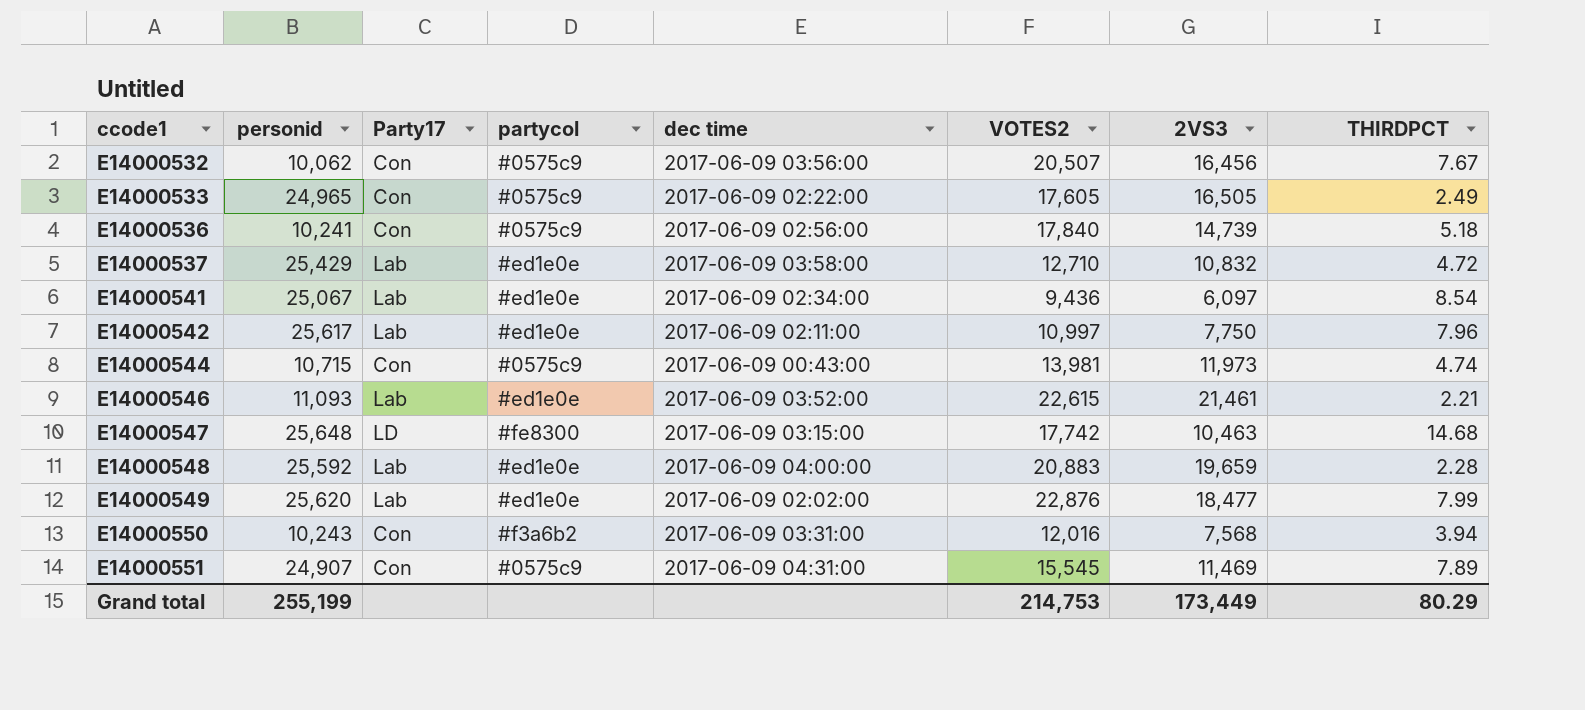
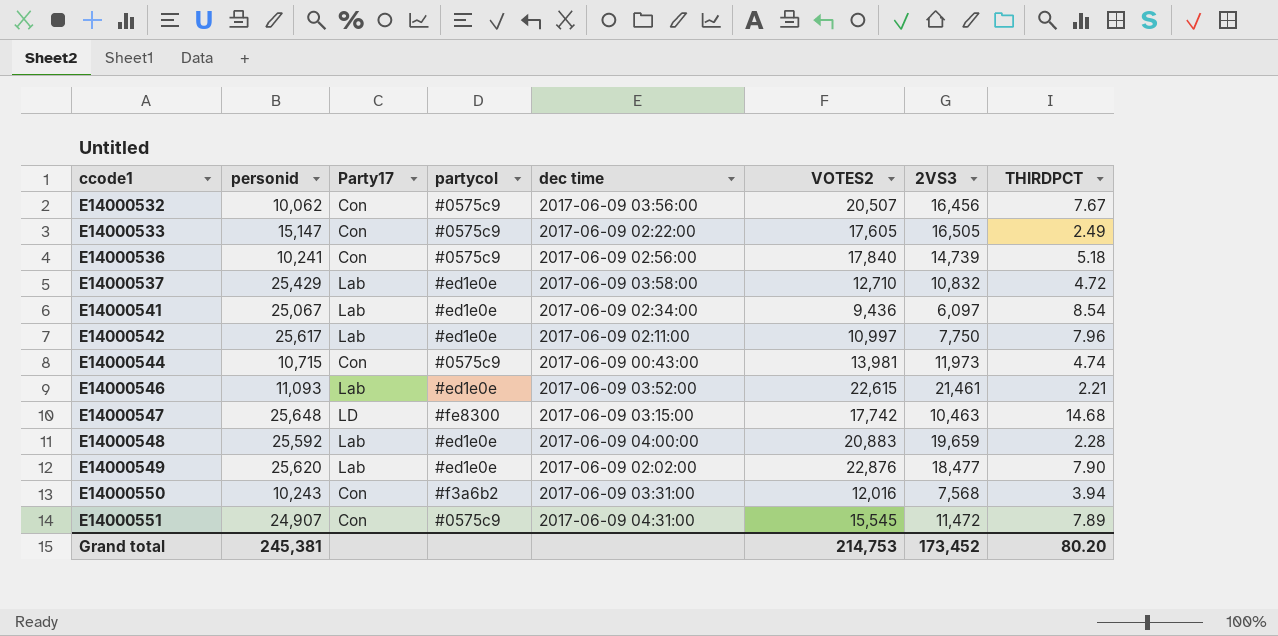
E14000533 | personid: 24,965 -> 15,147
E14000549 | THIRDPCT: 7.99 -> 7.90
E14000551 | 2VS3: 11,469 -> 11,472
Grand total | personid: 255,199 -> 245,381
Grand total | 2VS3: 173,449 -> 173,452
Grand total | THIRDPCT: 80.29 -> 80.20

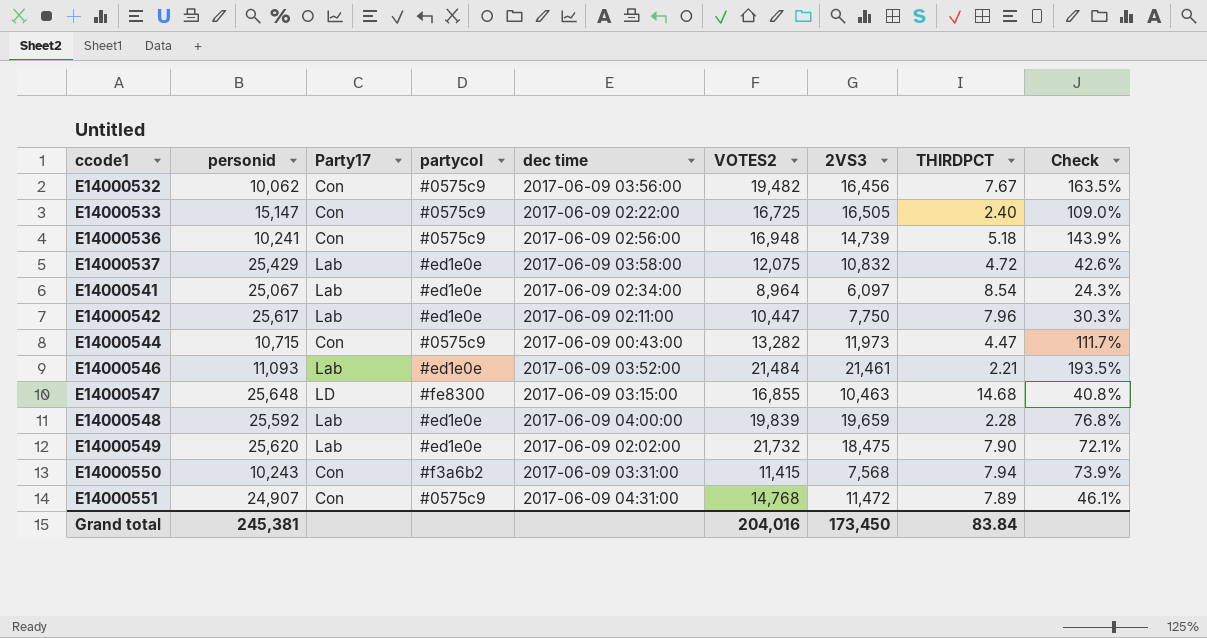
column Check | formula: none -> [2VS3] / [personid]
E14000532 | VOTES2: 20,507 -> 19,482
E14000533 | VOTES2: 17,605 -> 16,725
E14000533 | THIRDPCT: 2.49 -> 2.40
E14000536 | VOTES2: 17,840 -> 16,948
E14000537 | VOTES2: 12,710 -> 12,075
E14000541 | VOTES2: 9,436 -> 8,964
E14000542 | VOTES2: 10,997 -> 10,447
E14000544 | VOTES2: 13,981 -> 13,282
E14000544 | THIRDPCT: 4.74 -> 4.47
E14000546 | VOTES2: 22,615 -> 21,484
E14000547 | VOTES2: 17,742 -> 16,855
E14000548 | VOTES2: 20,883 -> 19,839
E14000549 | VOTES2: 22,876 -> 21,732
E14000549 | 2VS3: 18,477 -> 18,475
E14000550 | VOTES2: 12,016 -> 11,415
E14000550 | THIRDPCT: 3.94 -> 7.94
E14000551 | VOTES2: 15,545 -> 14,768
Grand total | VOTES2: 214,753 -> 204,016
Grand total | 2VS3: 173,452 -> 173,450
Grand total | THIRDPCT: 80.20 -> 83.84

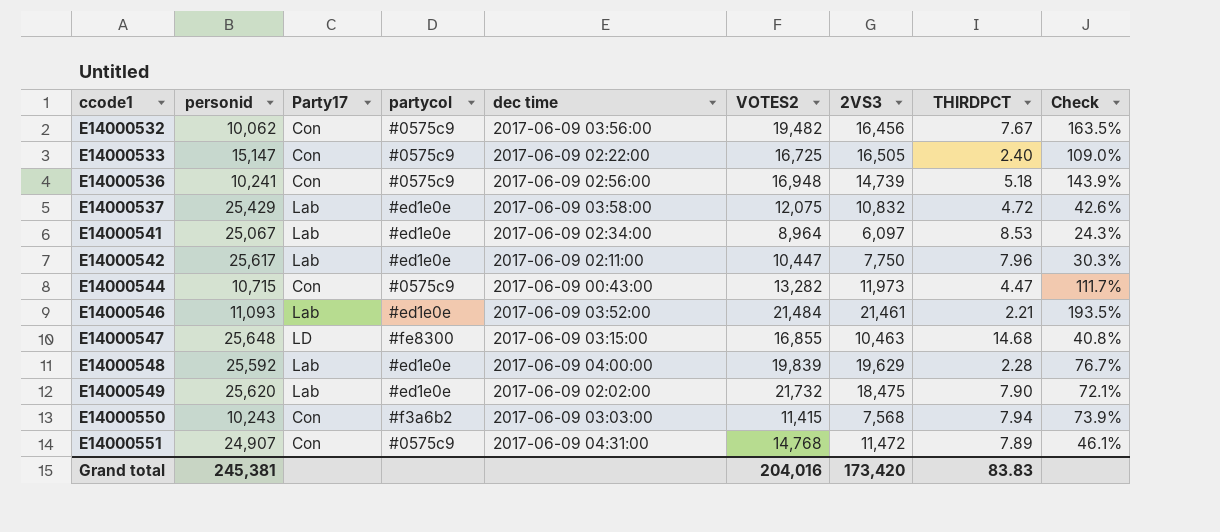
E14000541 | THIRDPCT: 8.54 -> 8.53
E14000548 | 2VS3: 19,659 -> 19,629
E14000548 | Check: 76.8% -> 76.7%
E14000550 | dec time: 2017-06-09 03:31:00 -> 2017-06-09 03:03:00
Grand total | 2VS3: 173,450 -> 173,420
Grand total | THIRDPCT: 83.84 -> 83.83

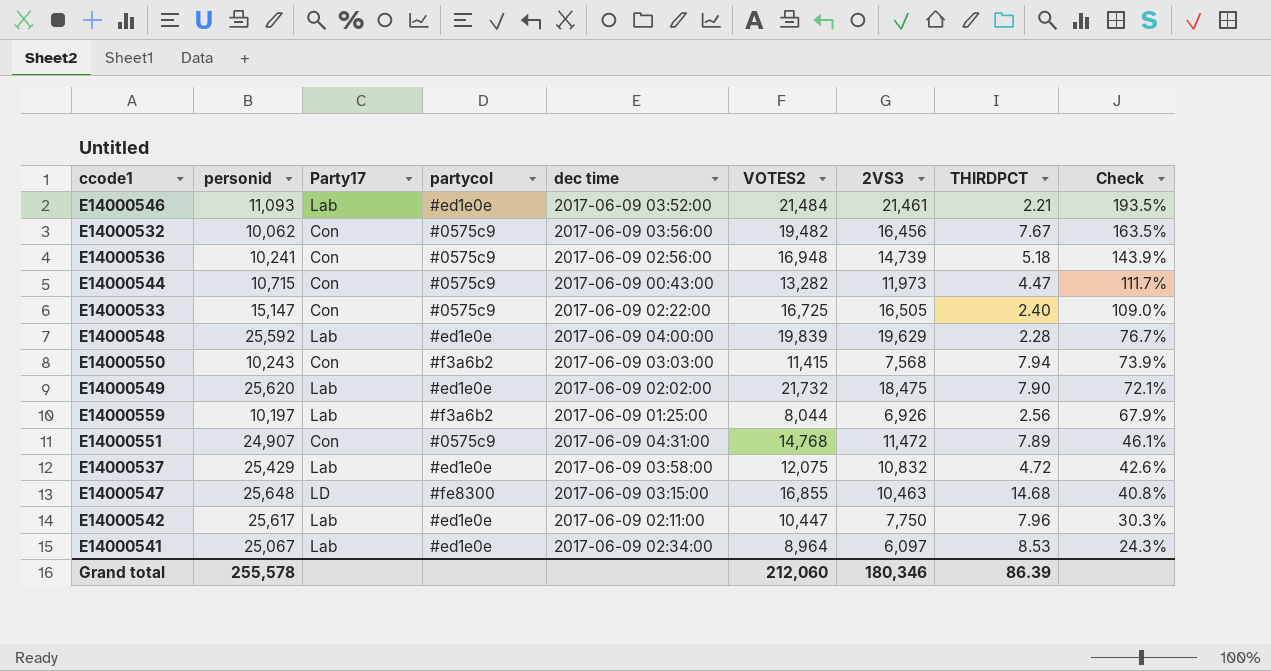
row order: ccode1 ascending -> Check descending
row E14000559: none -> 10,197 | Lab | #f3a6b2 | 2017-06-09 01:25:00 | 8,044 | 6,926 | 2.56 | 67.9%
Grand total | personid: 245,381 -> 255,578
Grand total | VOTES2: 204,016 -> 212,060
Grand total | 2VS3: 173,420 -> 180,346
Grand total | THIRDPCT: 83.83 -> 86.39

